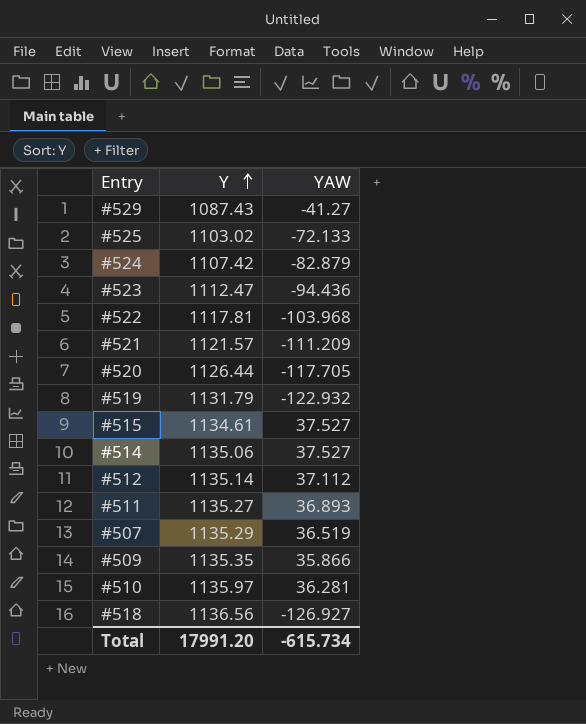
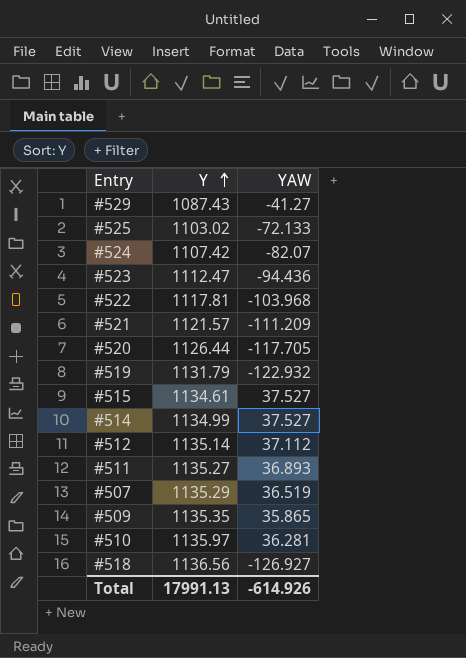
#524 | YAW: -82.879 -> -82.07
#514 | Y: 1135.06 -> 1134.99
#509 | YAW: 35.866 -> 35.865
Total | Y: 17991.20 -> 17991.13
Total | YAW: -615.734 -> -614.926

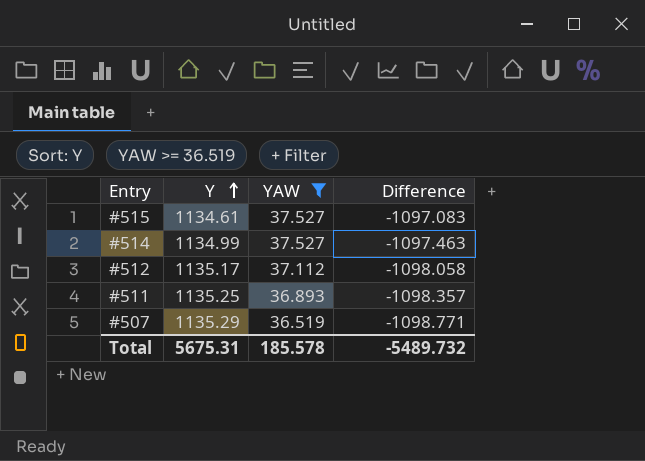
filter: none -> YAW >= 36.519
column Difference | formula: none -> [YAW] - [Y]
#512 | Y: 1135.14 -> 1135.17
#511 | Y: 1135.27 -> 1135.25
Total | Y: 17991.13 -> 5675.31
Total | YAW: -614.926 -> 185.578

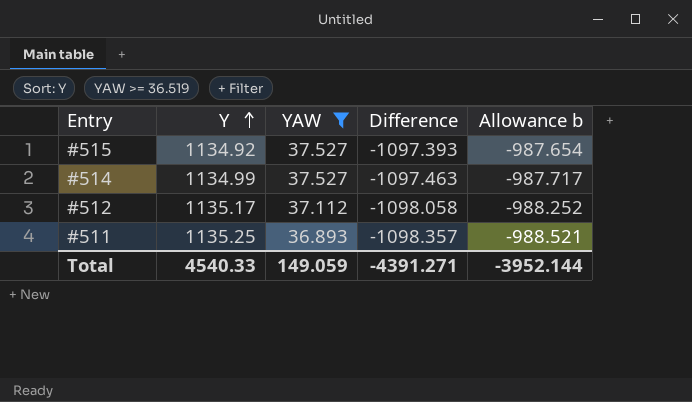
column Allowance b | formula: none -> [Difference] * 0.9
row #507: 1135.29 | 36.519 | -1098.771 -> none
#515 | Y: 1134.61 -> 1134.92
#515 | Difference: -1097.083 -> -1097.393
Total | Y: 5675.31 -> 4540.33
Total | YAW: 185.578 -> 149.059
Total | Difference: -5489.732 -> -4391.271

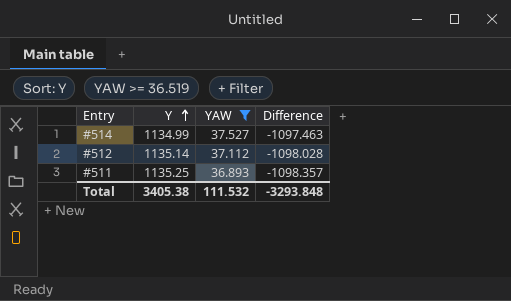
column Allowance b | formula: [Difference] * 0.9 -> none
row #515: 1134.92 | 37.527 | -1097.393 | -987.654 -> none
#512 | Y: 1135.17 -> 1135.14
#512 | Difference: -1098.058 -> -1098.028
Total | Y: 4540.33 -> 3405.38
Total | YAW: 149.059 -> 111.532
Total | Difference: -4391.271 -> -3293.848

